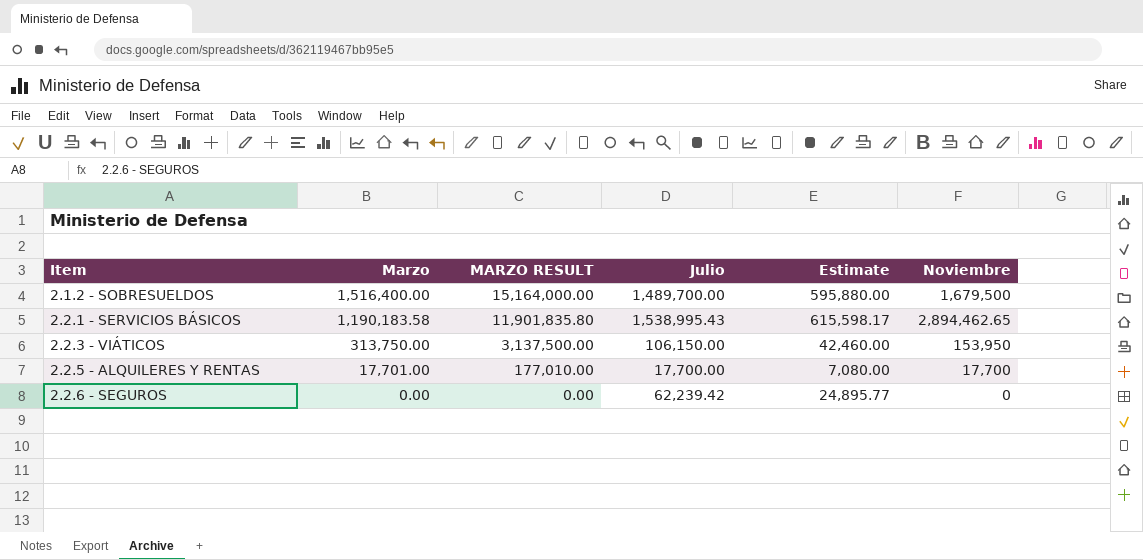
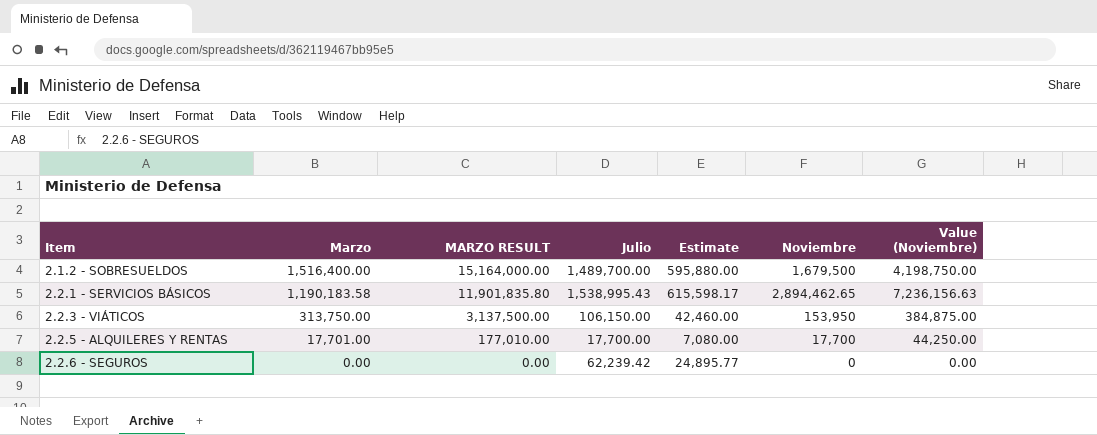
column Value (Noviembre) | formula: none -> [Noviembre] * 2.5

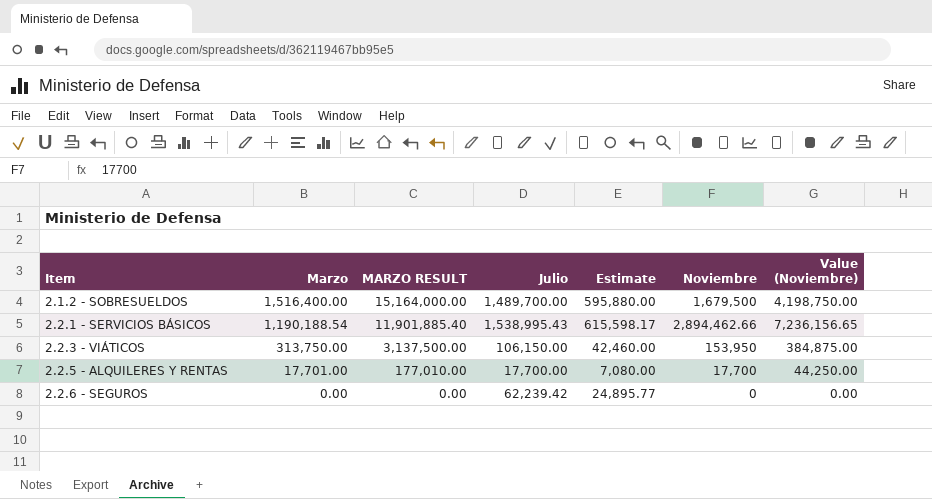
2.2.1 - SERVICIOS BÁSICOS | Marzo: 1,190,183.58 -> 1,190,188.54
2.2.1 - SERVICIOS BÁSICOS | MARZO RESULT: 11,901,835.80 -> 11,901,885.40
2.2.1 - SERVICIOS BÁSICOS | Noviembre: 2,894,462.65 -> 2,894,462.66
2.2.1 - SERVICIOS BÁSICOS | Value (Noviembre): 7,236,156.63 -> 7,236,156.65

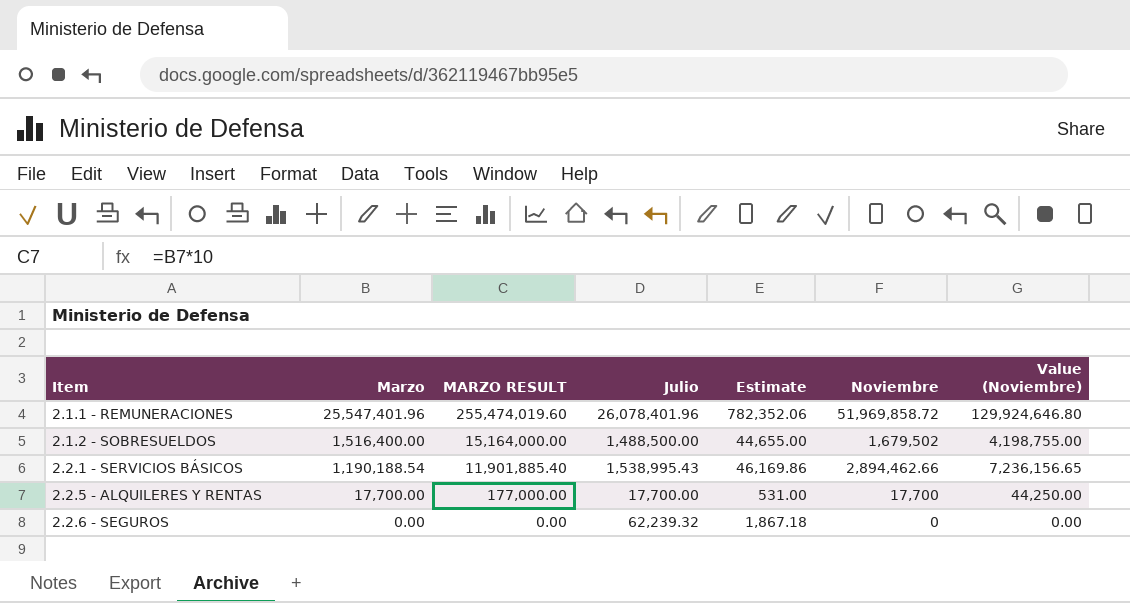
column Estimate | formula: [Julio] * 0.4 -> [Julio] * 0.03
row 2.2.3 - VIÁTICOS: 313,750.00 | 3,137,500.00 | 106,150.00 | 42,460.00 | 153,950 | 384,875.00 -> none
row 2.1.1 - REMUNERACIONES: none -> 25,547,401.96 | 255,474,019.60 | 26,078,401.96 | 782,352.06 | 51,969,858.72 | 129,924,646.80
2.1.2 - SOBRESUELDOS | Julio: 1,489,700.00 -> 1,488,500.00
2.1.2 - SOBRESUELDOS | Noviembre: 1,679,500 -> 1,679,502
2.1.2 - SOBRESUELDOS | Value (Noviembre): 4,198,750.00 -> 4,198,755.00
2.2.5 - ALQUILERES Y RENTAS | Marzo: 17,701.00 -> 17,700.00
2.2.5 - ALQUILERES Y RENTAS | MARZO RESULT: 177,010.00 -> 177,000.00
2.2.6 - SEGUROS | Julio: 62,239.42 -> 62,239.32

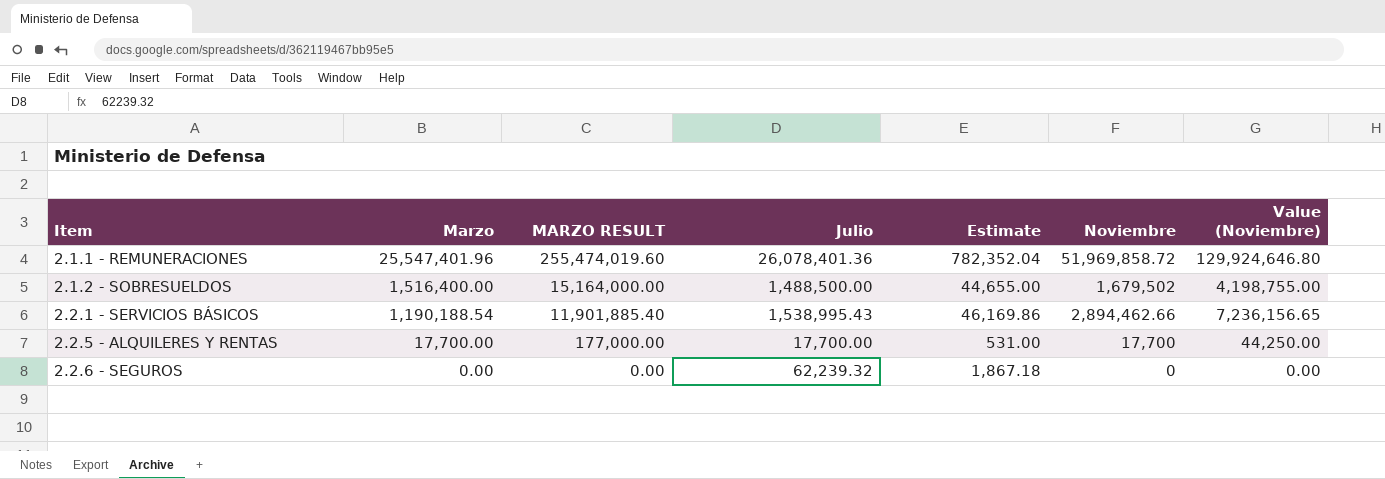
2.1.1 - REMUNERACIONES | Julio: 26,078,401.96 -> 26,078,401.36
2.1.1 - REMUNERACIONES | Estimate: 782,352.06 -> 782,352.04

